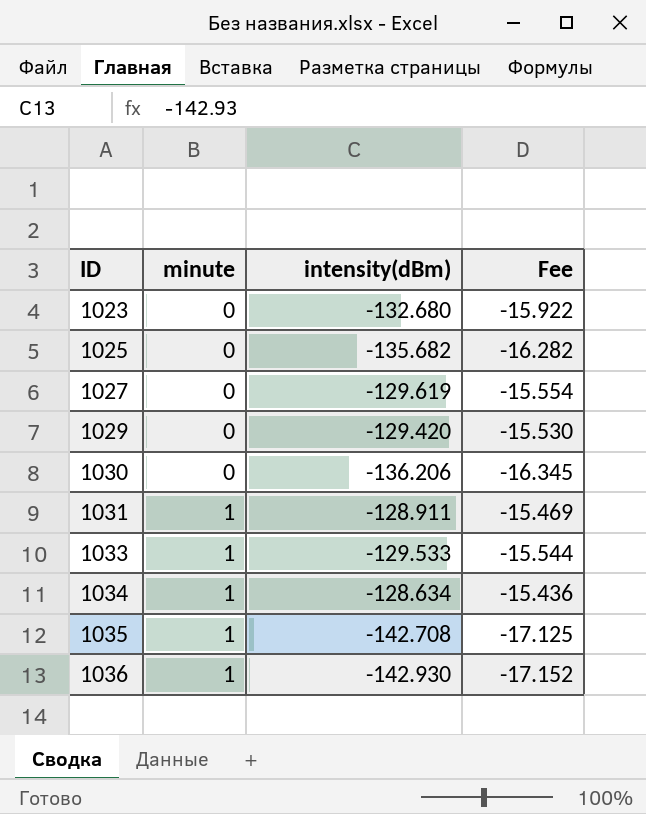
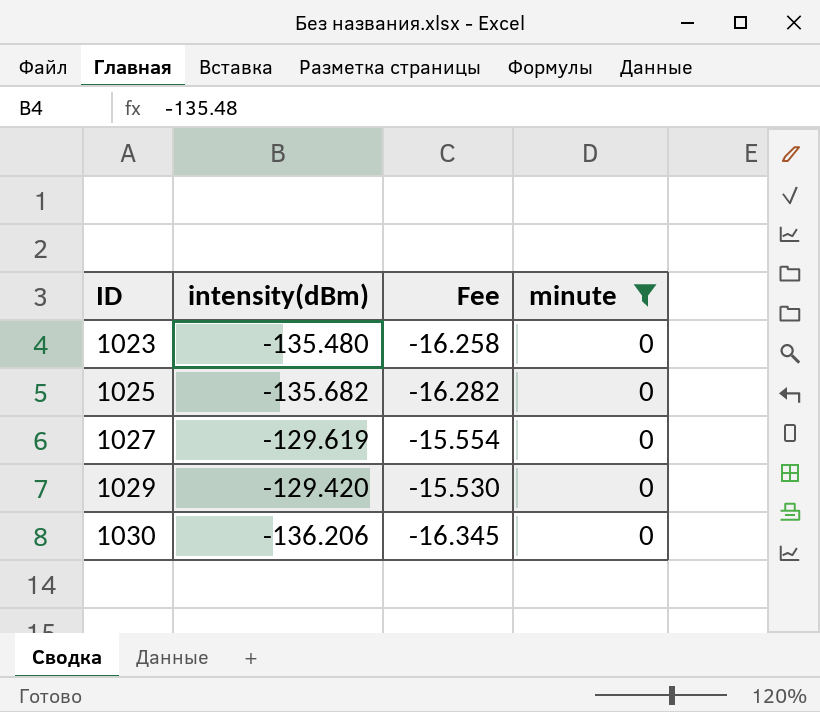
filter: none -> minute = 0
column minute | position: 2 -> 4
1023 | intensity(dBm): -132.680 -> -135.480
1023 | Fee: -15.922 -> -16.258

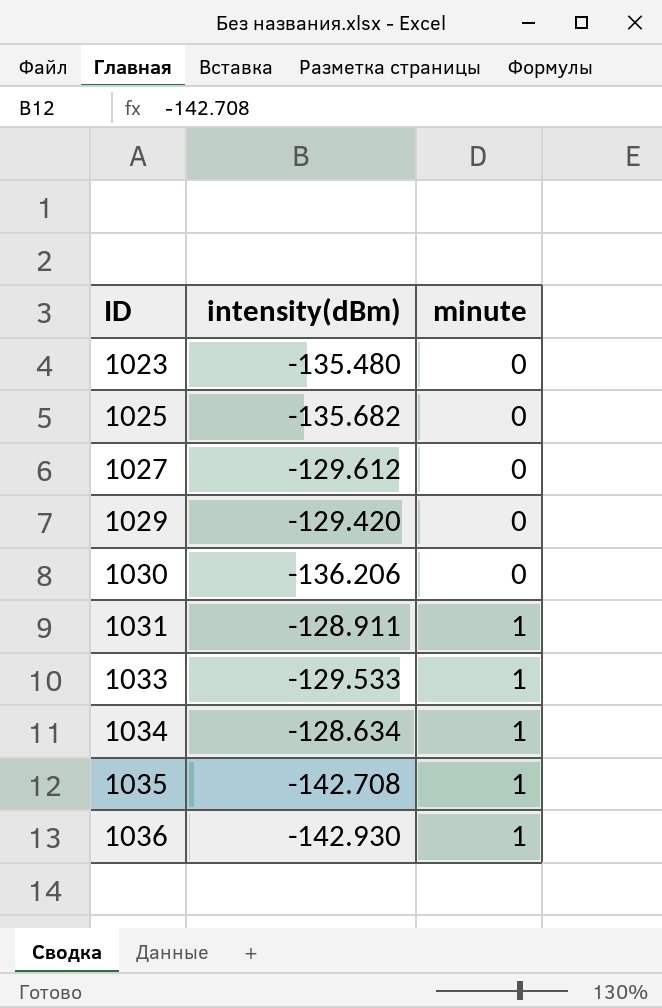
filter: minute = 0 -> none
column Fee | formula: [intensity(dBm)] * 0.12 -> none
1027 | intensity(dBm): -129.619 -> -129.612

